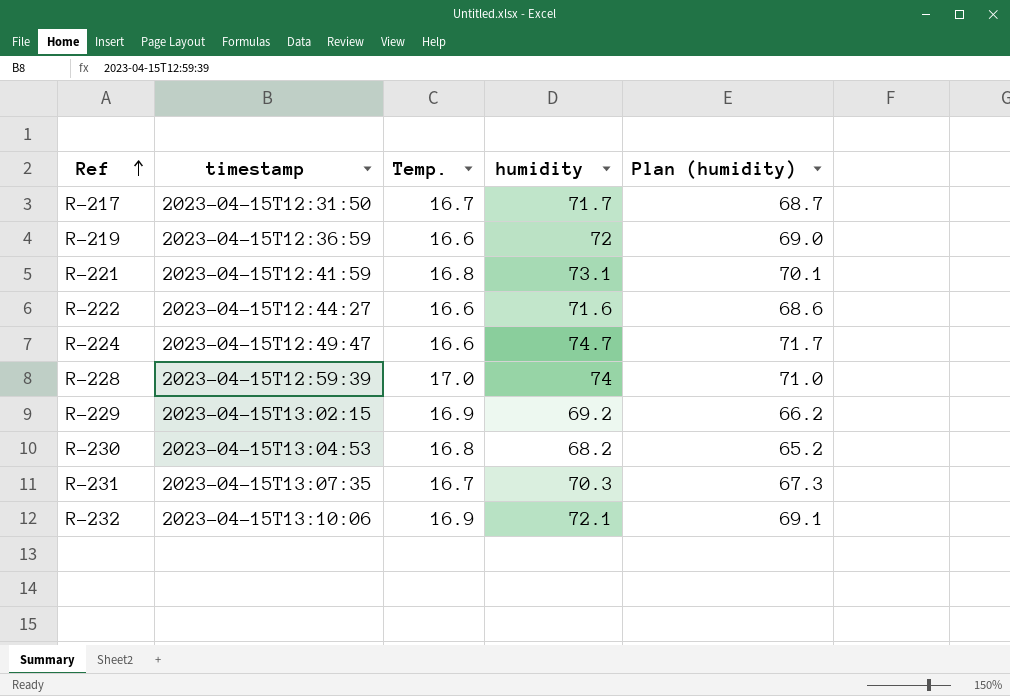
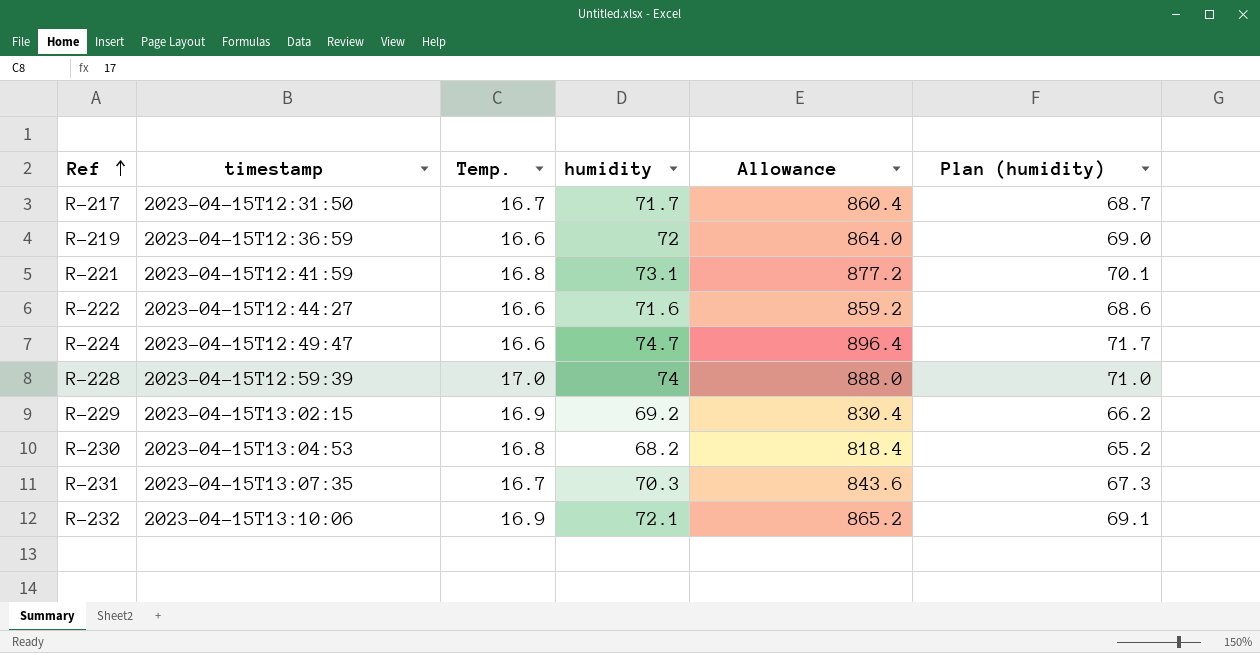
column Allowance | formula: none -> [humidity] * 12

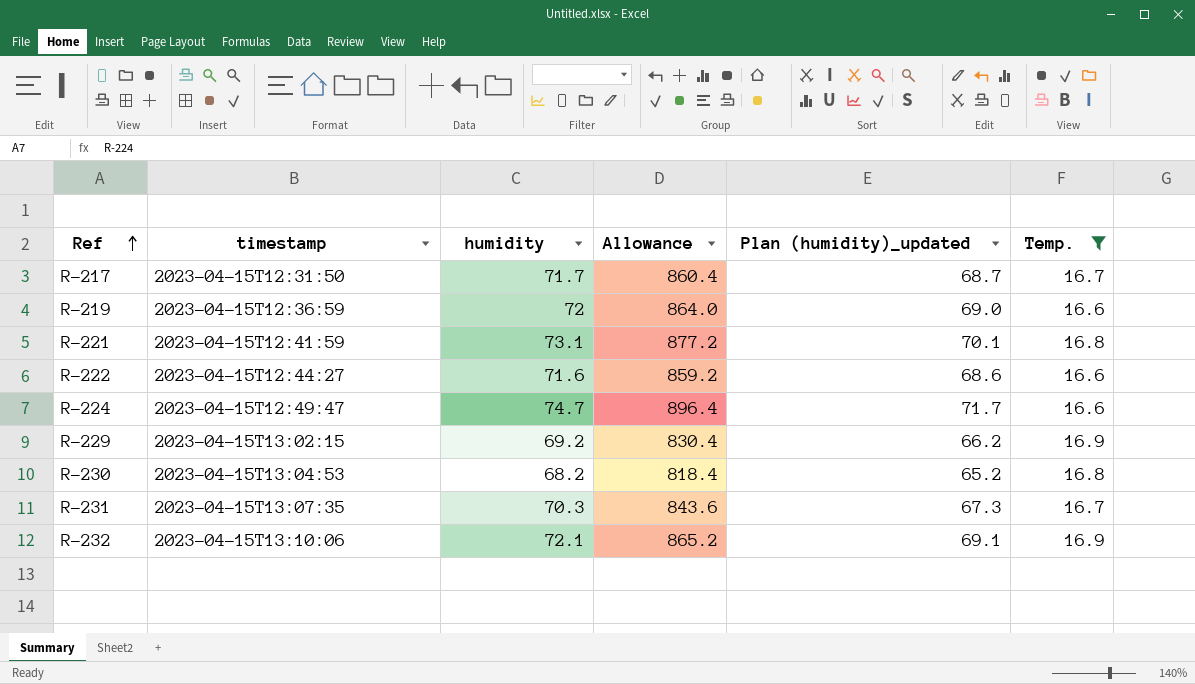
filter: none -> Temp. != 17.0
column name: Plan (humidity) -> Plan (humidity)_updated
column Temp. | position: 3 -> 6

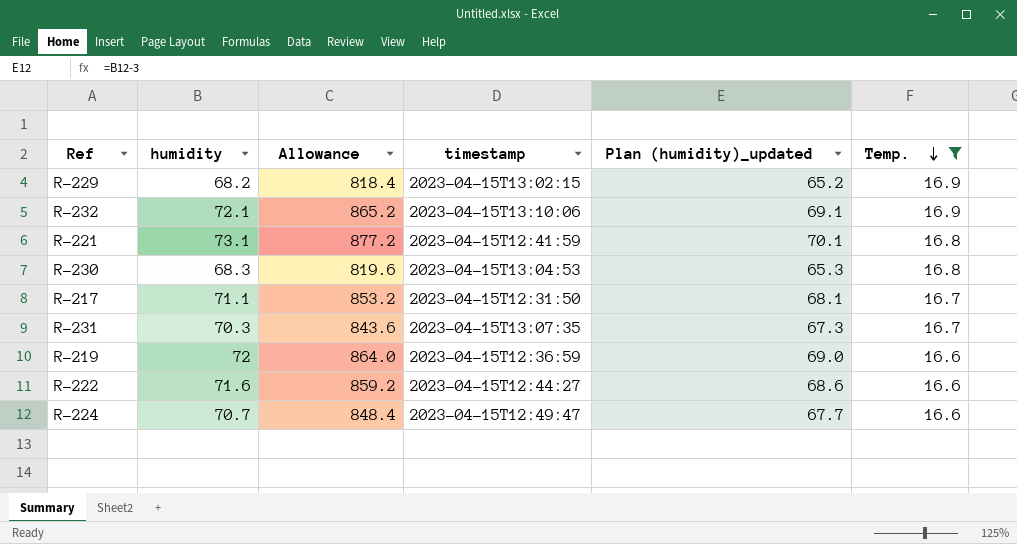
row order: Ref ascending -> Temp. descending
column timestamp | position: 2 -> 4
R-229 | humidity: 69.2 -> 68.2
R-229 | Allowance: 830.4 -> 818.4
R-229 | Plan (humidity)_updated: 66.2 -> 65.2
R-230 | humidity: 68.2 -> 68.3
R-230 | Allowance: 818.4 -> 819.6
R-230 | Plan (humidity)_updated: 65.2 -> 65.3
R-217 | humidity: 71.7 -> 71.1
R-217 | Allowance: 860.4 -> 853.2
R-217 | Plan (humidity)_updated: 68.7 -> 68.1
R-224 | humidity: 74.7 -> 70.7
R-224 | Allowance: 896.4 -> 848.4
R-224 | Plan (humidity)_updated: 71.7 -> 67.7

